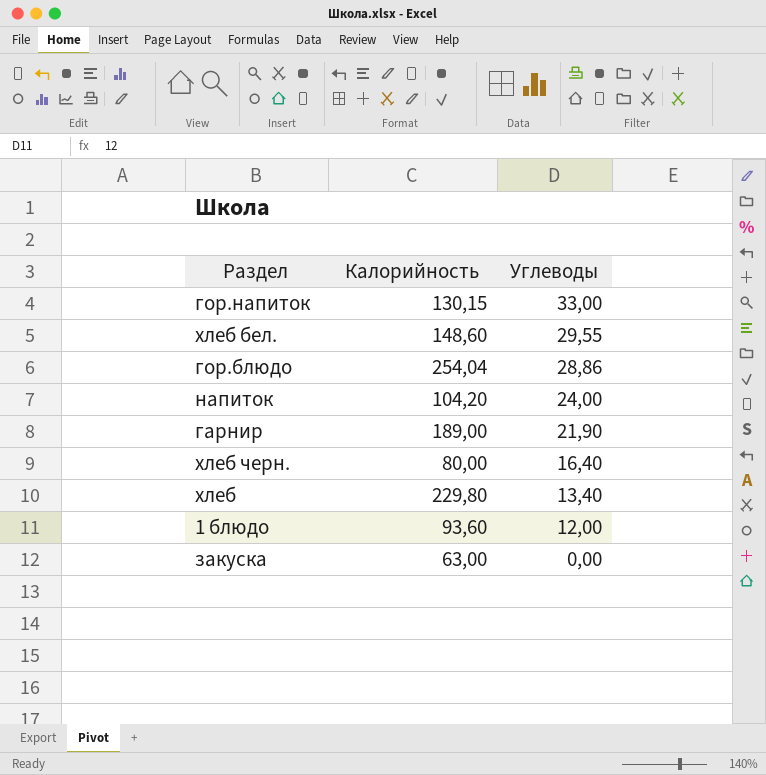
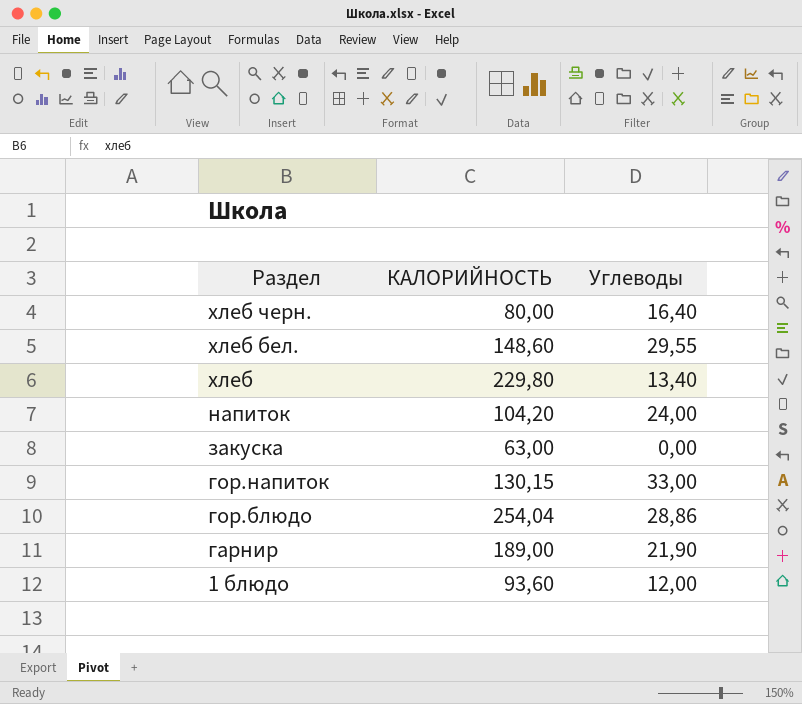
row order: Углеводы descending -> Раздел descending
column name: Калорийность -> КАЛОРИЙНОСТЬ

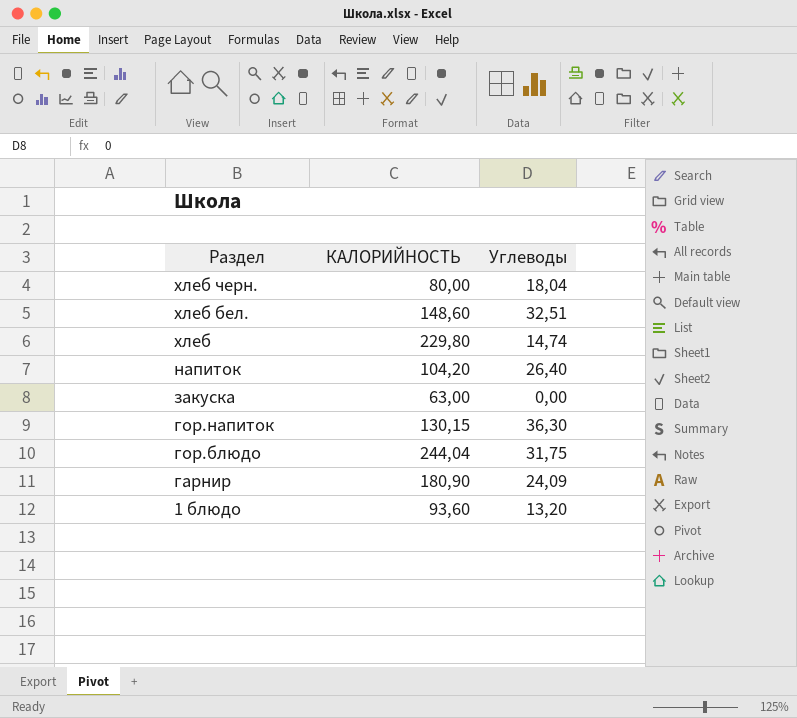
хлеб черн. | Углеводы: 16,40 -> 18,04
хлеб бел. | Углеводы: 29,55 -> 32,51
хлеб | Углеводы: 13,40 -> 14,74
напиток | Углеводы: 24,00 -> 26,40
гор.напиток | Углеводы: 33,00 -> 36,30
гор.блюдо | КАЛОРИЙНОСТЬ: 254,04 -> 244,04
гор.блюдо | Углеводы: 28,86 -> 31,75
гарнир | КАЛОРИЙНОСТЬ: 189,00 -> 180,90
гарнир | Углеводы: 21,90 -> 24,09
1 блюдо | Углеводы: 12,00 -> 13,20

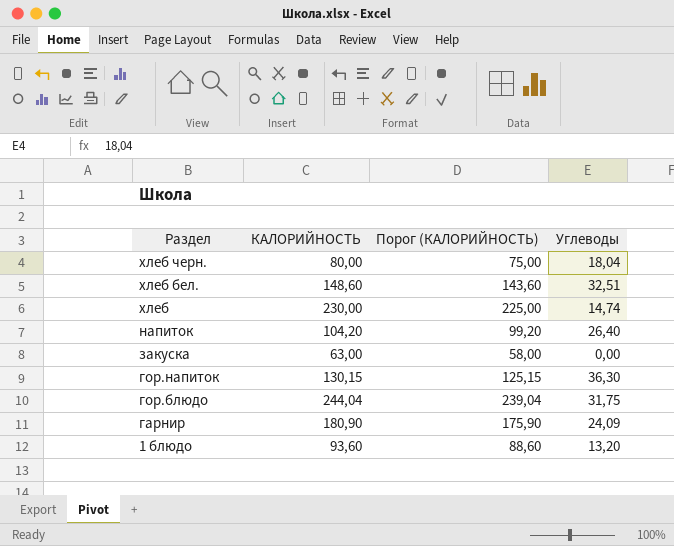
column Порог (КАЛОРИЙНОСТЬ) | formula: none -> [КАЛОРИЙНОСТЬ] - 5
хлеб | КАЛОРИЙНОСТЬ: 229,80 -> 230,00

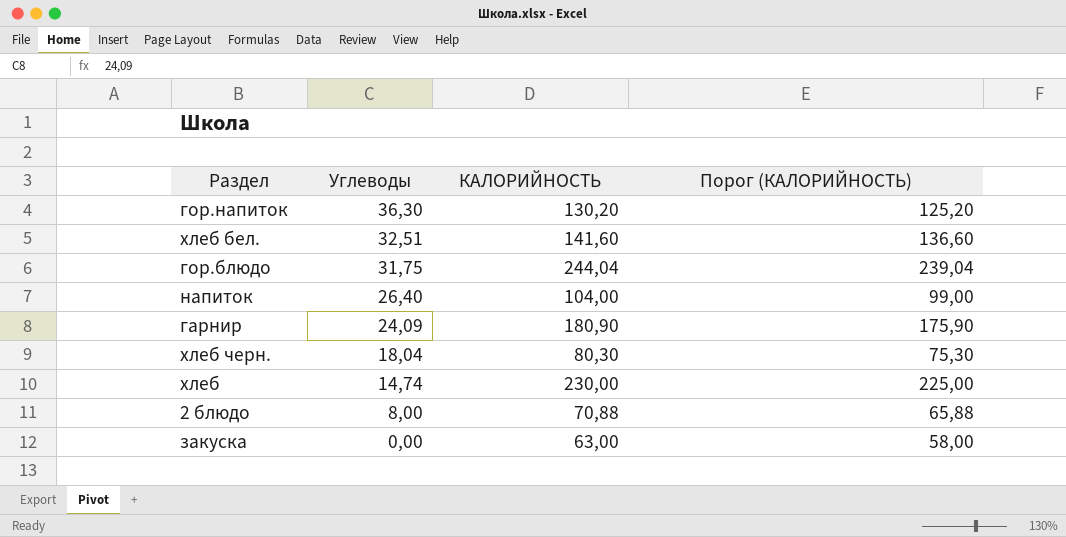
row order: Раздел descending -> Углеводы descending
column Углеводы | position: 4 -> 2
row 1 блюдо: 93,60 | 88,60 | 13,20 -> none
гор.напиток | КАЛОРИЙНОСТЬ: 130,15 -> 130,20
гор.напиток | Порог (КАЛОРИЙНОСТЬ): 125,15 -> 125,20
хлеб бел. | КАЛОРИЙНОСТЬ: 148,60 -> 141,60
хлеб бел. | Порог (КАЛОРИЙНОСТЬ): 143,60 -> 136,60
напиток | КАЛОРИЙНОСТЬ: 104,20 -> 104,00
напиток | Порог (КАЛОРИЙНОСТЬ): 99,20 -> 99,00
хлеб черн. | КАЛОРИЙНОСТЬ: 80,00 -> 80,30
хлеб черн. | Порог (КАЛОРИЙНОСТЬ): 75,00 -> 75,30
row 2 блюдо: none -> 8,00 | 70,88 | 65,88

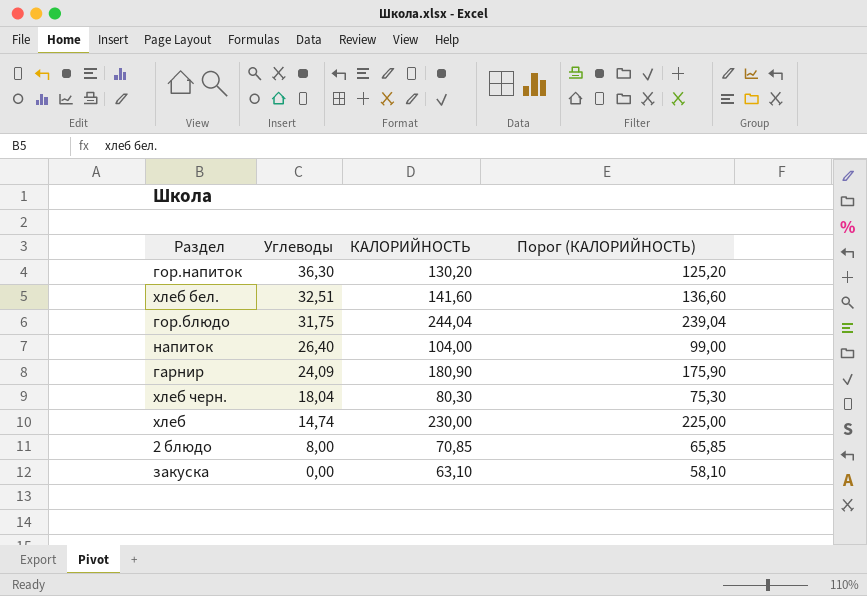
2 блюдо | КАЛОРИЙНОСТЬ: 70,88 -> 70,85
2 блюдо | Порог (КАЛОРИЙНОСТЬ): 65,88 -> 65,85
закуска | КАЛОРИЙНОСТЬ: 63,00 -> 63,10
закуска | Порог (КАЛОРИЙНОСТЬ): 58,00 -> 58,10

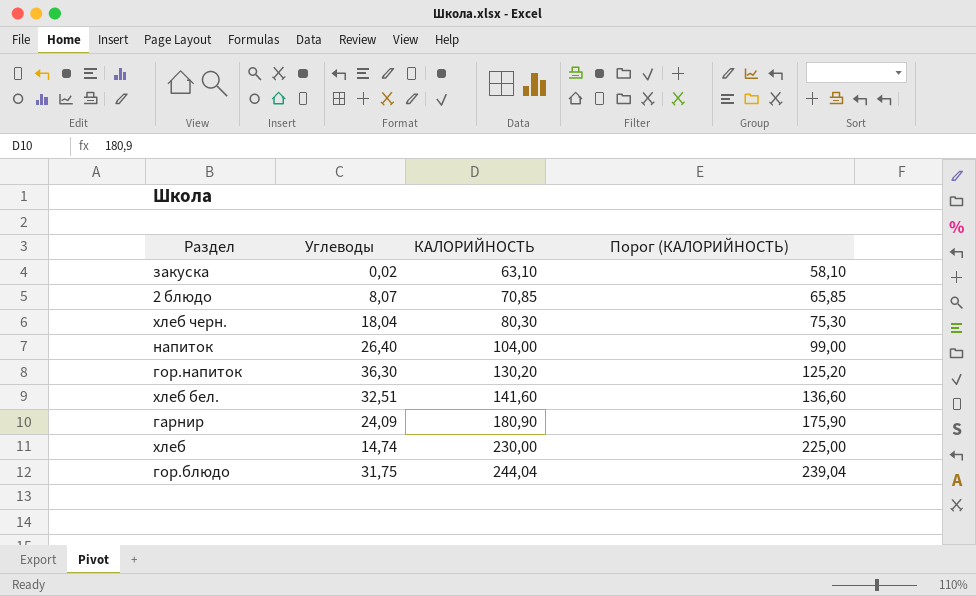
row order: Углеводы descending -> КАЛОРИЙНОСТЬ ascending
закуска | Углеводы: 0,00 -> 0,02
2 блюдо | Углеводы: 8,00 -> 8,07

